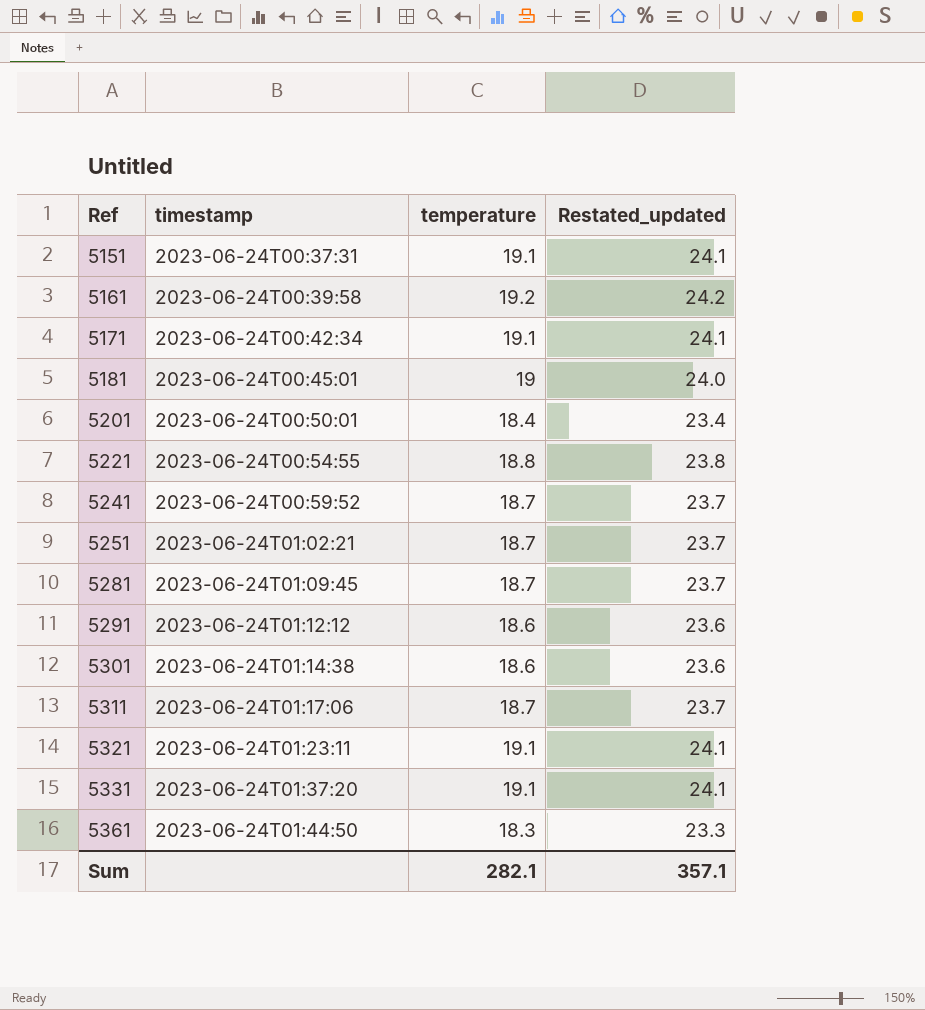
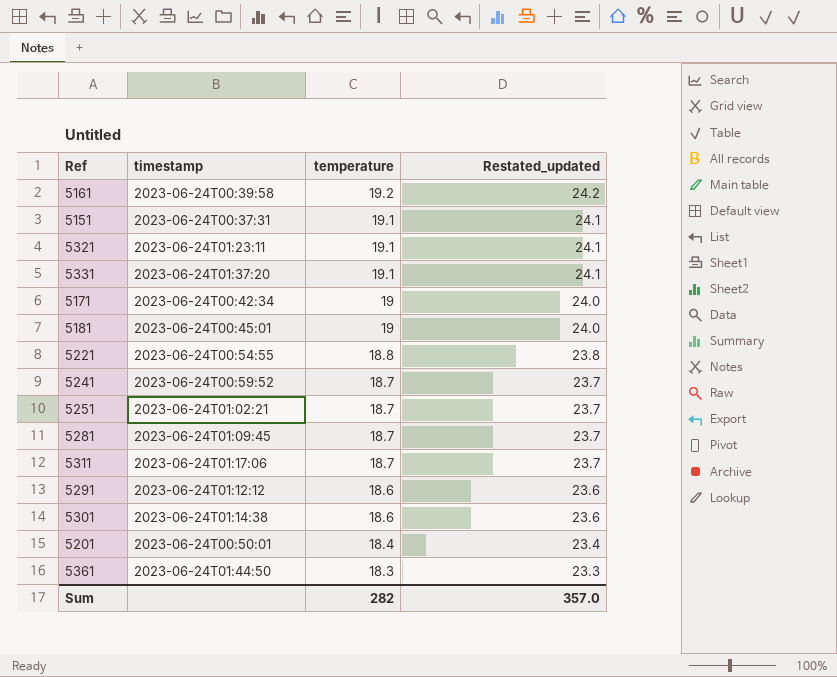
row order: Ref ascending -> temperature descending
5171 | temperature: 19.1 -> 19
5171 | Restated_updated: 24.1 -> 24.0
Sum | temperature: 282.1 -> 282
Sum | Restated_updated: 357.1 -> 357.0

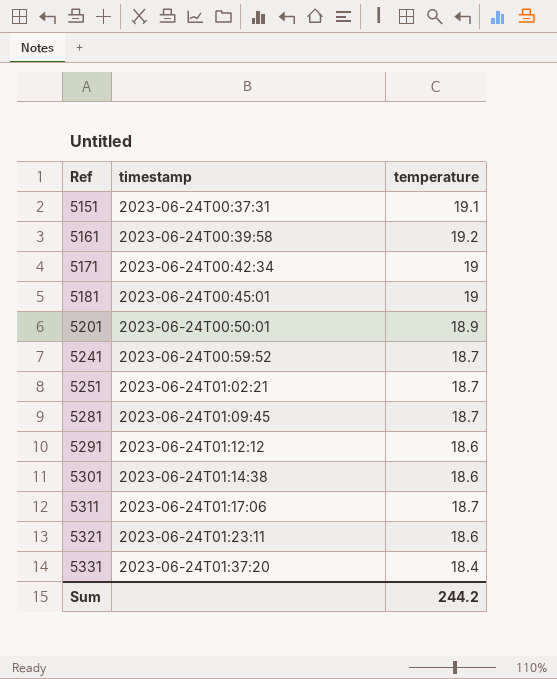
row order: temperature descending -> Ref ascending
column Restated_updated | formula: [temperature] + 5 -> none
row 5221: 2023-06-24T00:54:55 | 18.8 | 23.8 -> none
row 5361: 2023-06-24T01:44:50 | 18.3 | 23.3 -> none
5201 | temperature: 18.4 -> 18.9
5321 | temperature: 19.1 -> 18.6
5331 | temperature: 19.1 -> 18.4
Sum | temperature: 282 -> 244.2

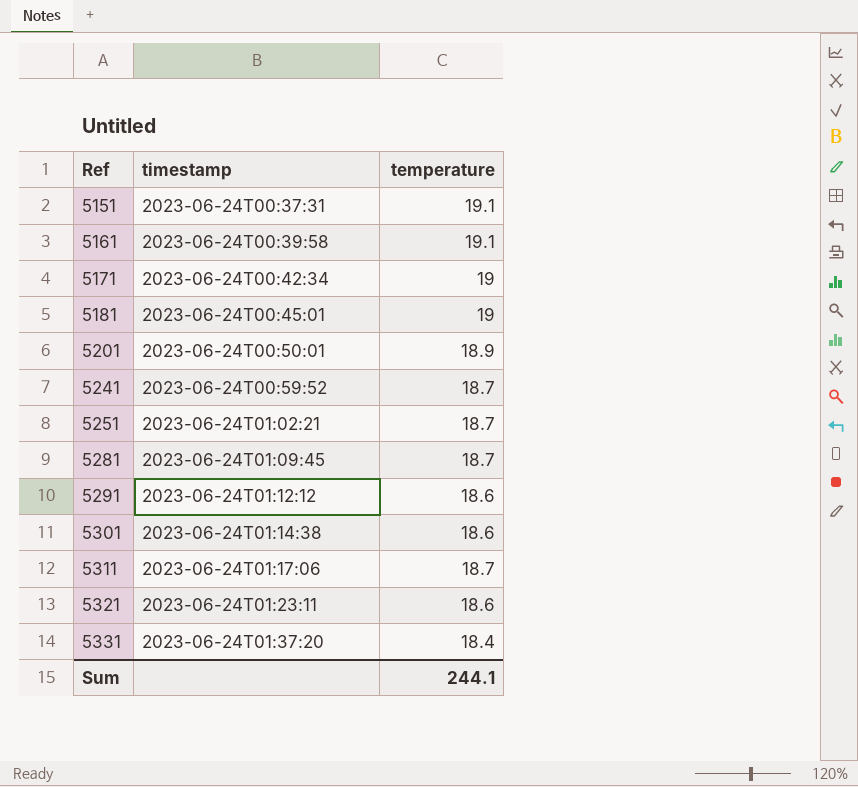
5161 | temperature: 19.2 -> 19.1
Sum | temperature: 244.2 -> 244.1

